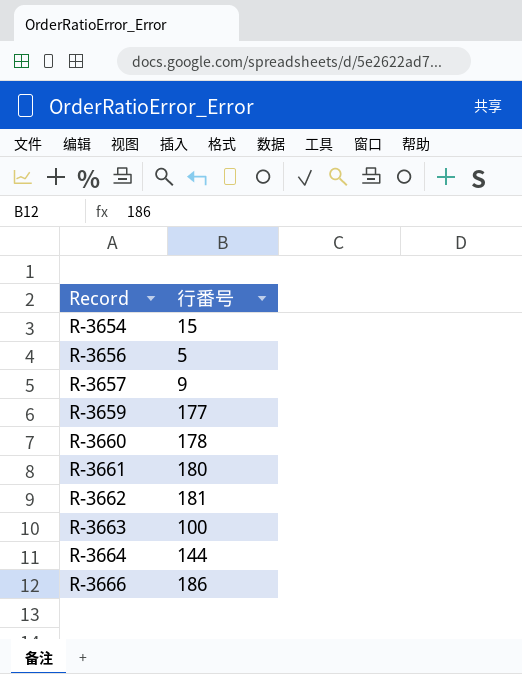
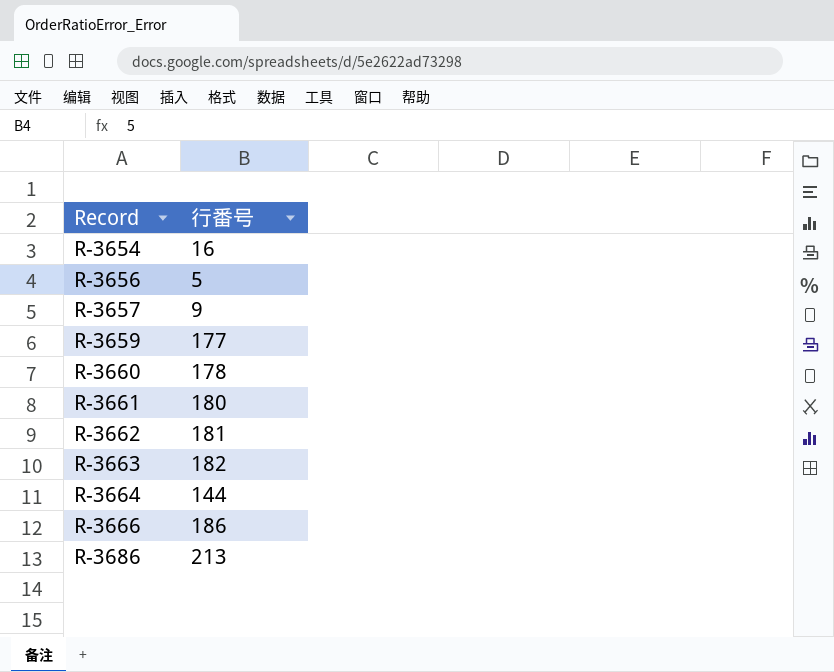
R-3654 | 行番号: 15 -> 16
R-3663 | 行番号: 100 -> 182
row R-3686: none -> 213

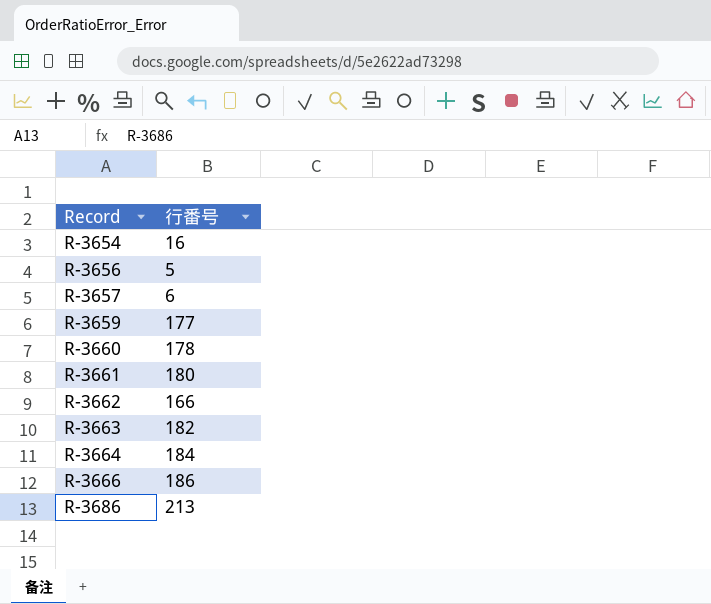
R-3657 | 行番号: 9 -> 6
R-3662 | 行番号: 181 -> 166
R-3664 | 行番号: 144 -> 184

